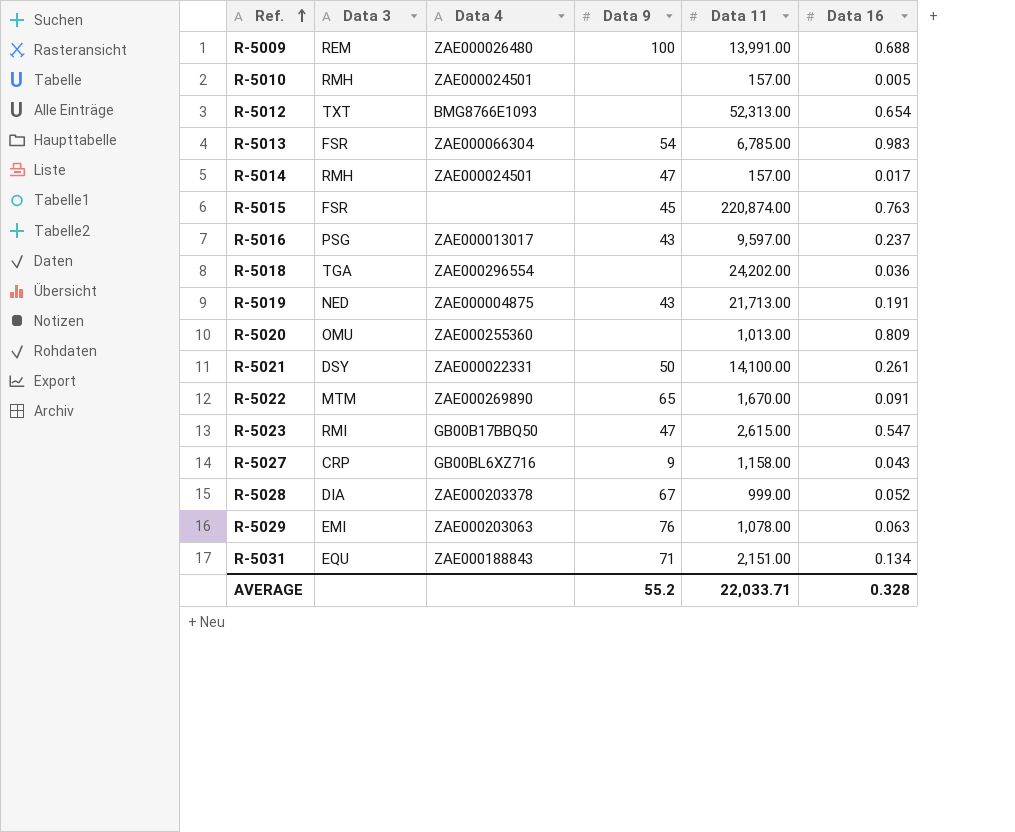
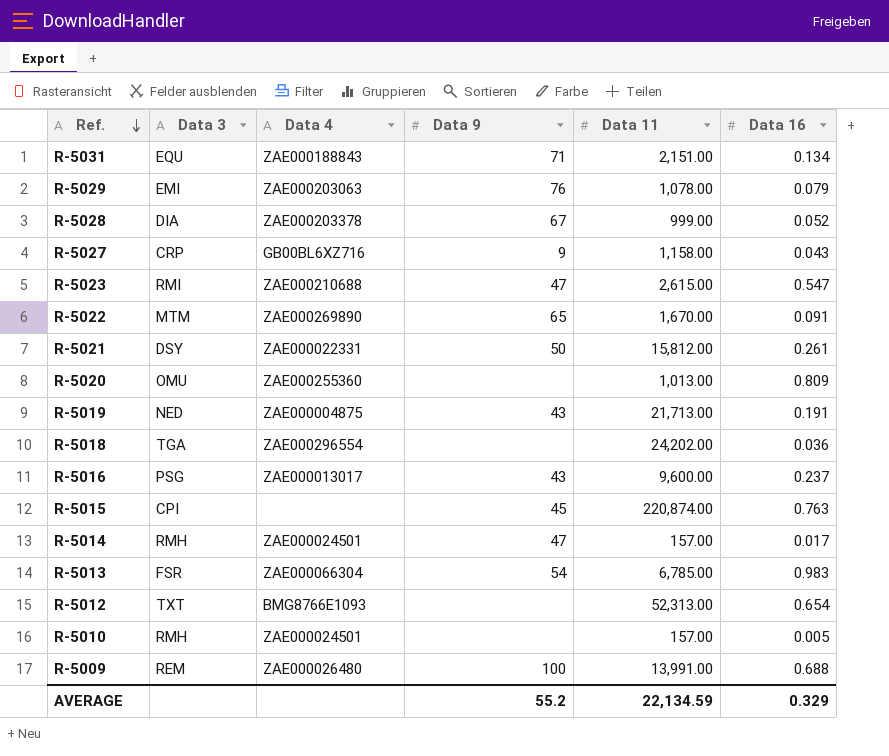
row order: Ref. ascending -> Ref. descending
R-5029 | Data 16: 0.063 -> 0.079
R-5023 | Data 4: GB00B17BBQ50 -> ZAE000210688
R-5021 | Data 11: 14,100.00 -> 15,812.00
R-5016 | Data 11: 9,597.00 -> 9,600.00
R-5015 | Data 3: FSR -> CPI
AVERAGE | Data 11: 22,033.71 -> 22,134.59
AVERAGE | Data 16: 0.328 -> 0.329

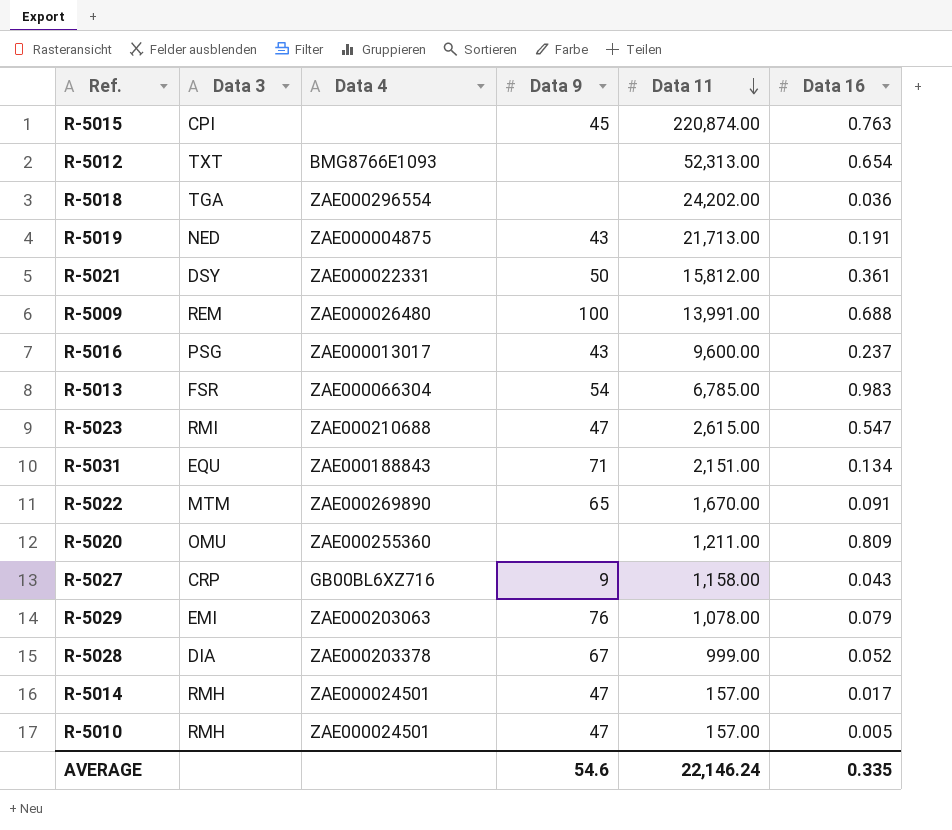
row order: Ref. descending -> Data 11 descending
R-5021 | Data 16: 0.261 -> 0.361
R-5020 | Data 11: 1,013.00 -> 1,211.00
R-5010 | Data 9: none -> 47
AVERAGE | Data 9: 55.2 -> 54.6
AVERAGE | Data 11: 22,134.59 -> 22,146.24
AVERAGE | Data 16: 0.329 -> 0.335

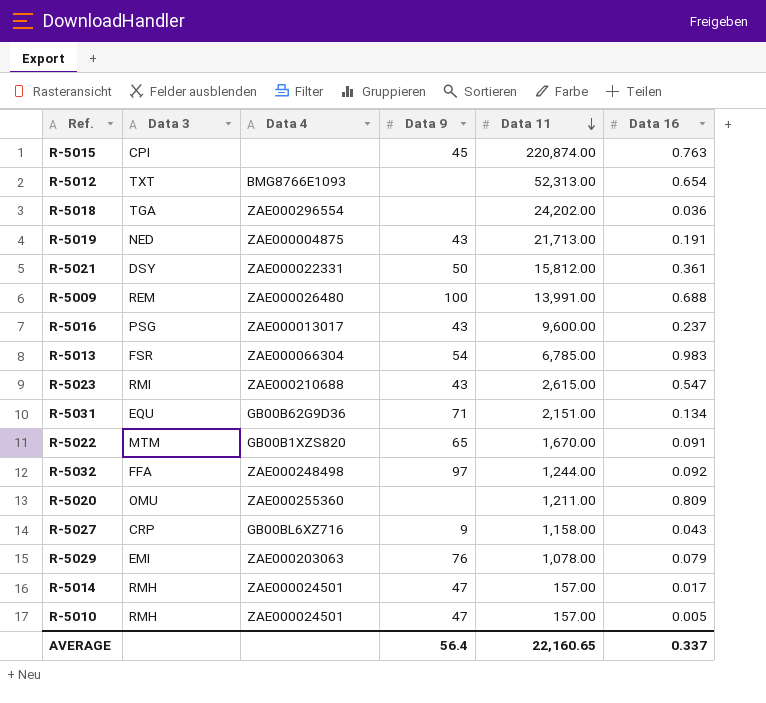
row R-5028: DIA | ZAE000203378 | 67 | 999.00 | 0.052 -> none
R-5023 | Data 9: 47 -> 43
R-5031 | Data 4: ZAE000188843 -> GB00B62G9D36
R-5022 | Data 4: ZAE000269890 -> GB00B1XZS820
row R-5032: none -> FFA | ZAE000248498 | 97 | 1,244.00 | 0.092
AVERAGE | Data 9: 54.6 -> 56.4
AVERAGE | Data 11: 22,146.24 -> 22,160.65
AVERAGE | Data 16: 0.335 -> 0.337

